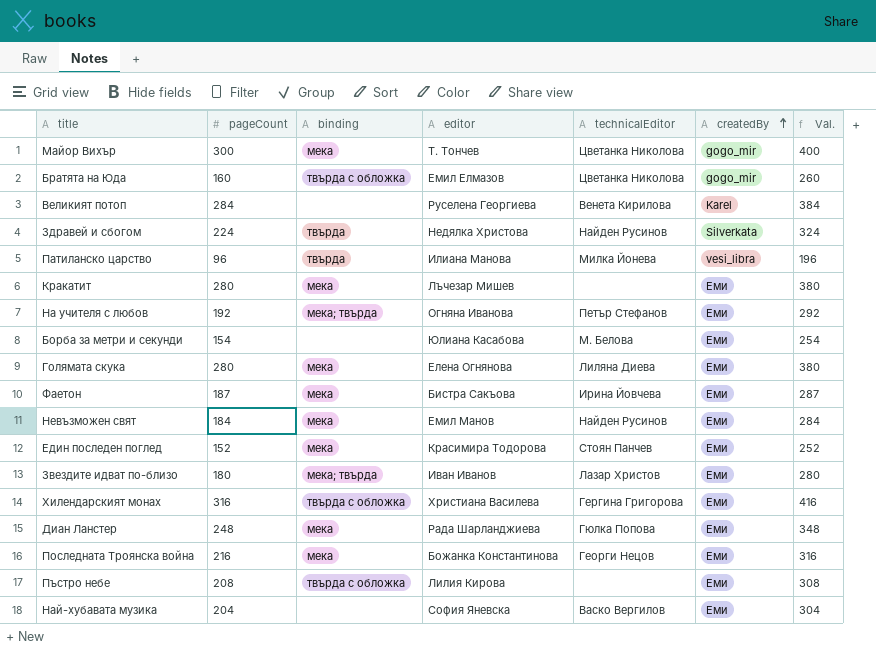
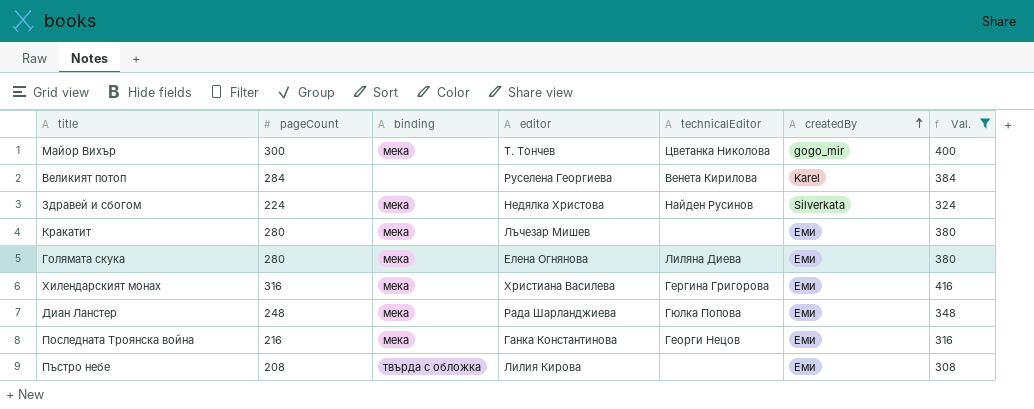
filter: none -> Val. >= 308
Здравей и сбогом | binding: твърда -> мека
Хилендарският монах | binding: твърда с обложка -> мека
Последната Троянска война | editor: Божанка Константинова -> Ганка Константинова

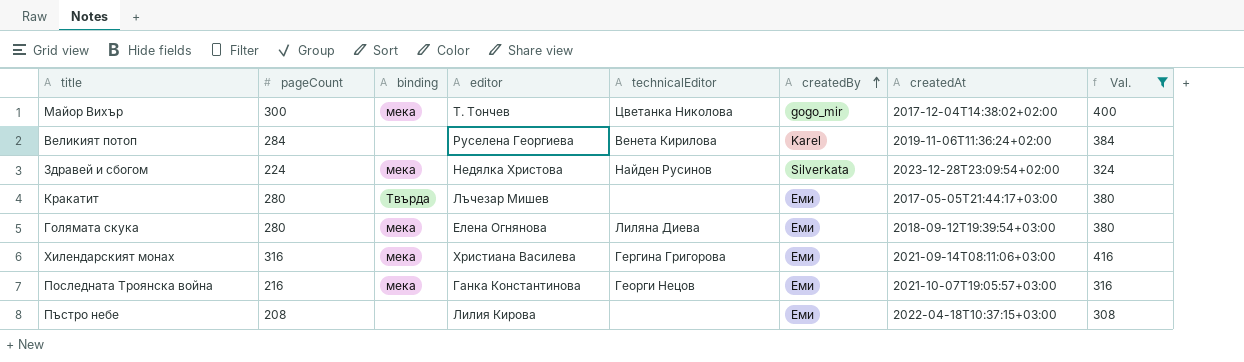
column createdAt | position: none -> 7
row Диан Ланстер: 248 | мека | Рада Шарланджиева | Гюлка Попова | Еми | 348 -> none
Кракатит | binding: мека -> Твърда
Пъстро небе | binding: твърда с обложка -> none

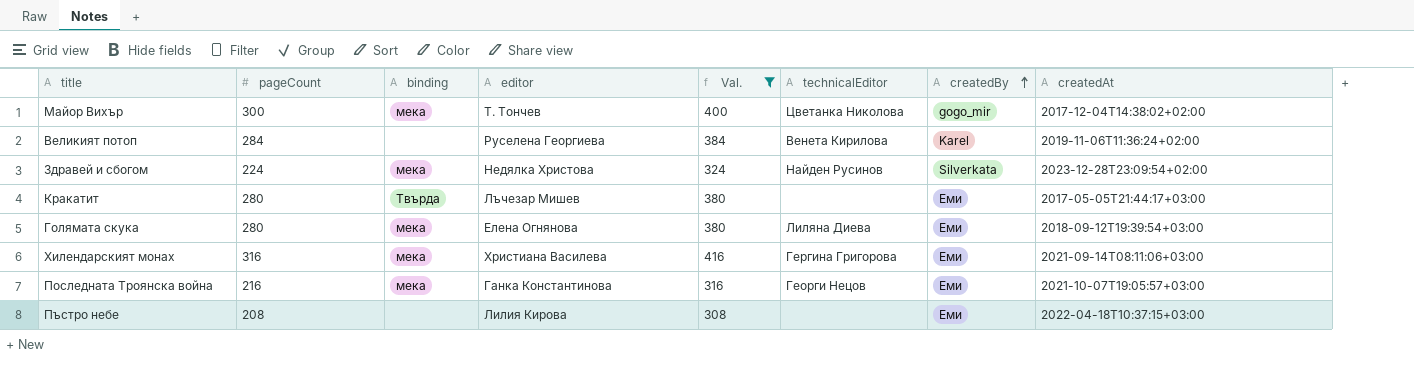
column Val. | position: 8 -> 5

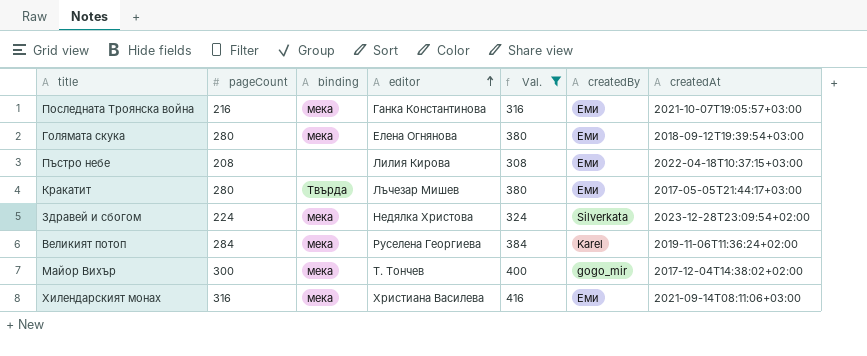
row order: createdBy ascending -> editor ascending
column technicalEditor | position: 6 -> none
Великият потоп | binding: none -> мека

